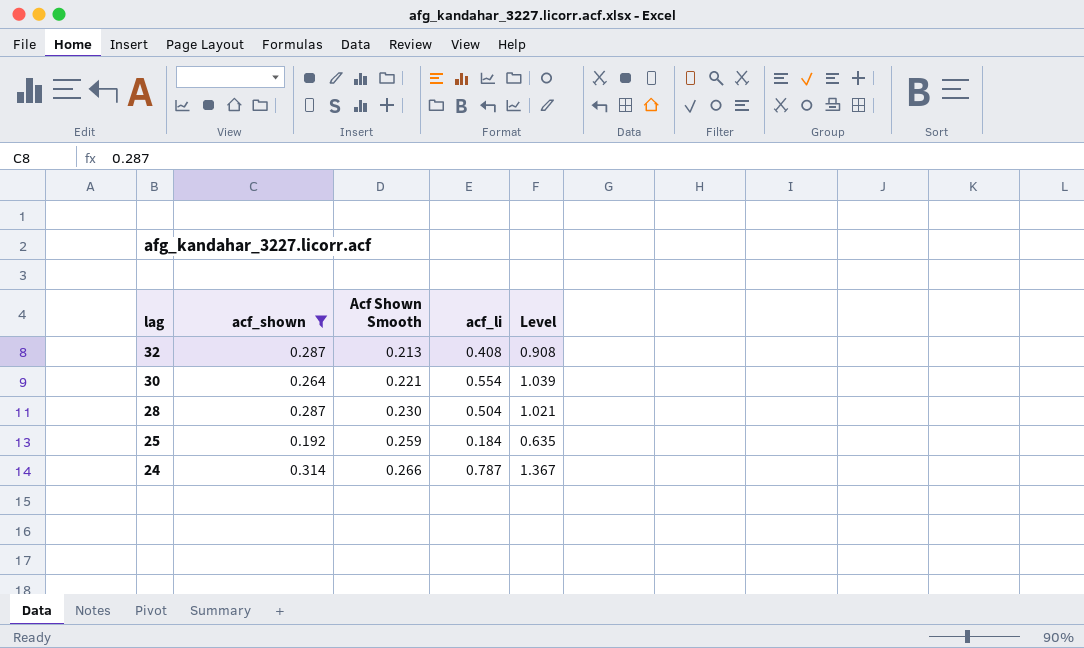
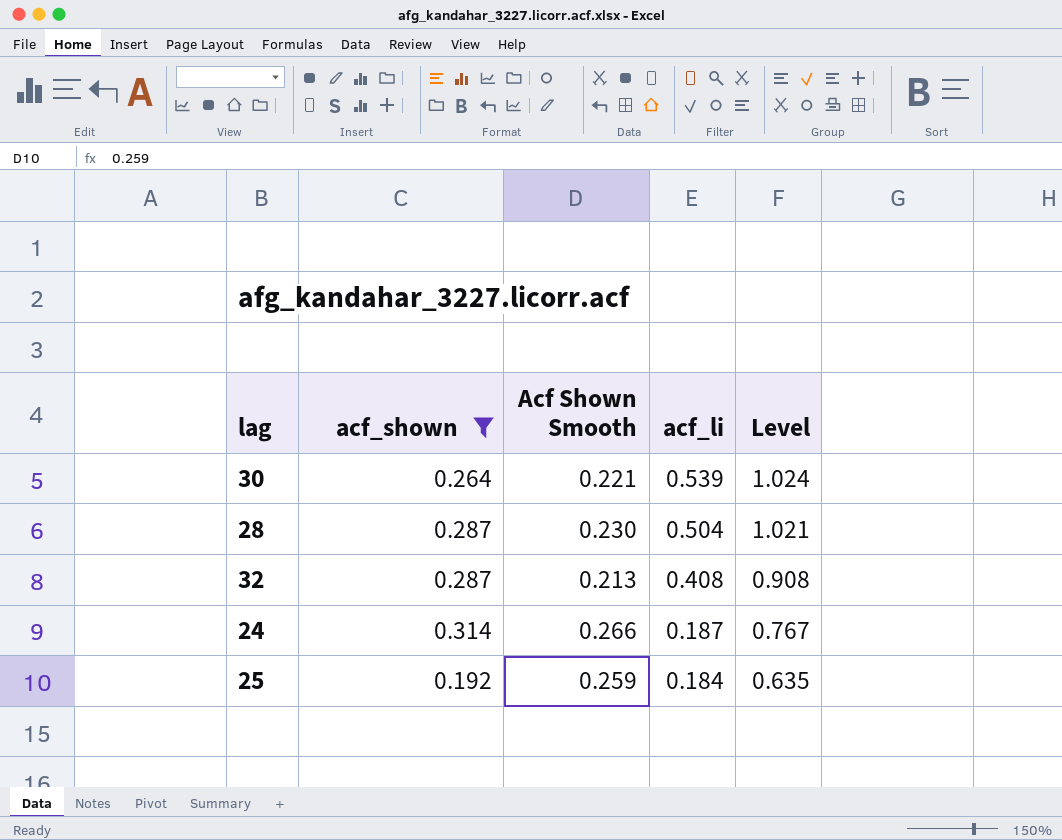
row order: lag descending -> acf_li descending
30 | acf_li: 0.554 -> 0.539
30 | Level: 1.039 -> 1.024
24 | acf_li: 0.787 -> 0.187
24 | Level: 1.367 -> 0.767

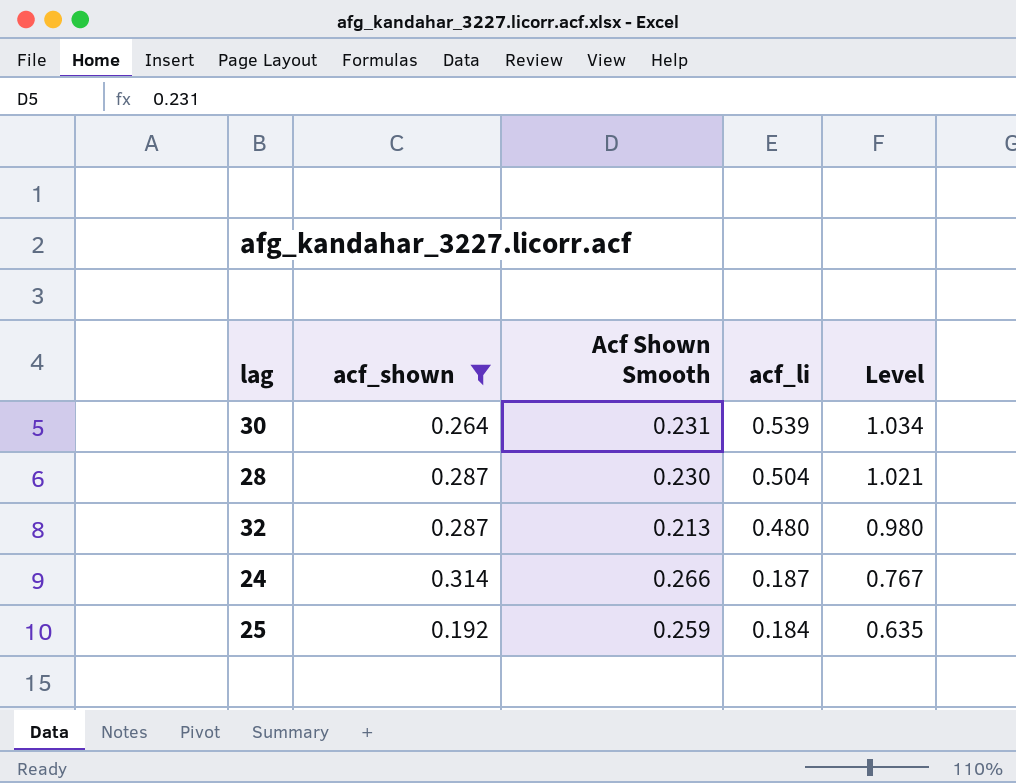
30 | Acf Shown Smooth: 0.221 -> 0.231
30 | Level: 1.024 -> 1.034
32 | acf_li: 0.408 -> 0.480
32 | Level: 0.908 -> 0.980

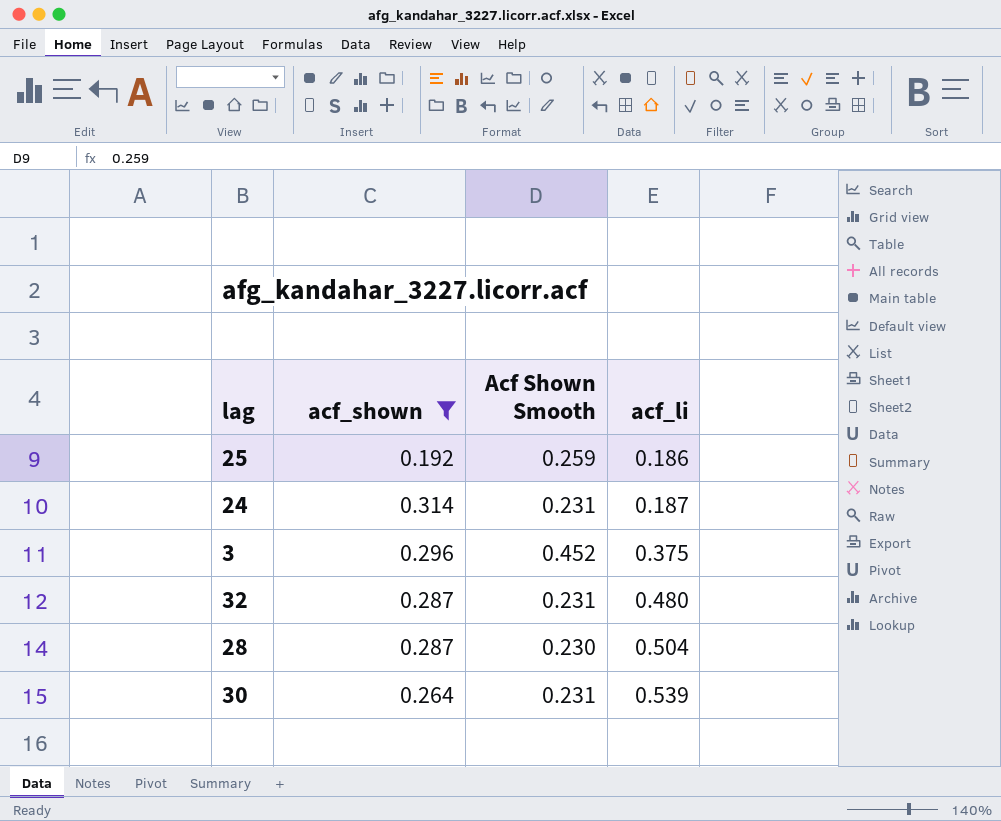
row order: acf_li descending -> acf_li ascending
column Level | formula: [acf_shown] + [Acf Shown Smooth] + [acf_li] -> none
25 | acf_li: 0.184 -> 0.186
24 | Acf Shown Smooth: 0.266 -> 0.231
row 3: none -> 0.296 | 0.452 | 0.375
32 | Acf Shown Smooth: 0.213 -> 0.231

